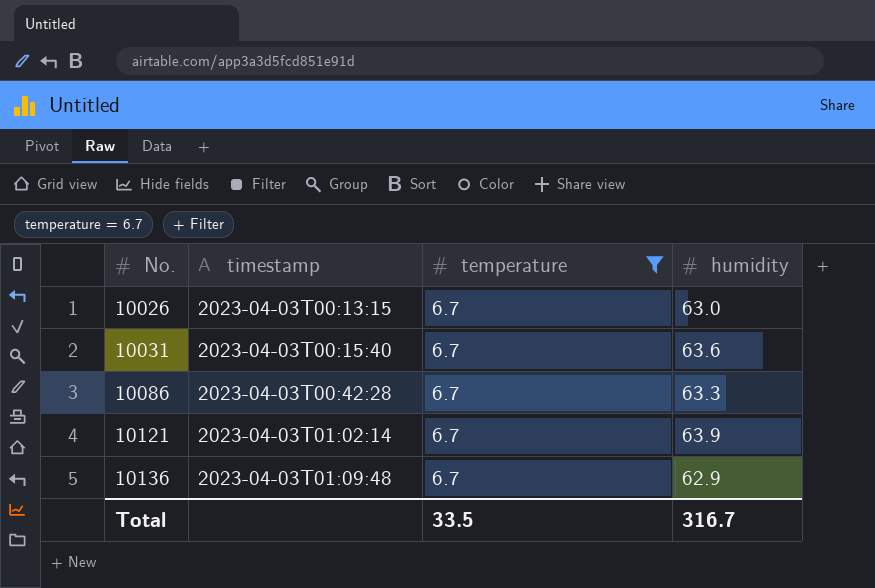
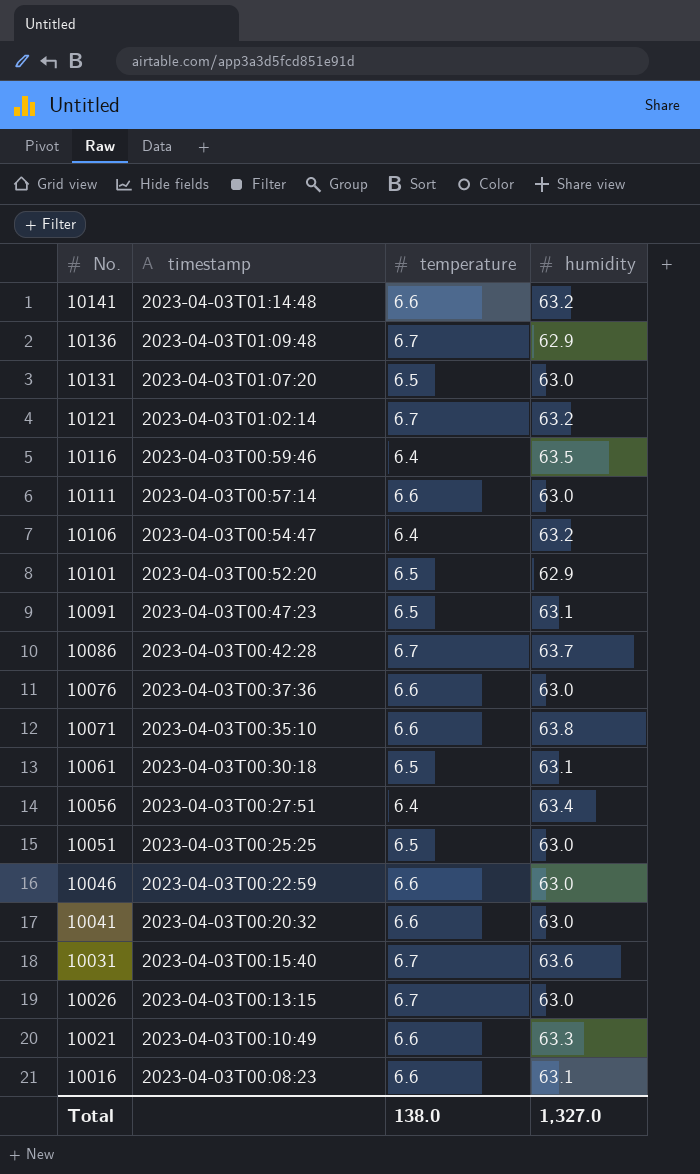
filter: temperature = 6.7 -> none
row order: No. ascending -> No. descending
10121 | humidity: 63.9 -> 63.2
10086 | humidity: 63.3 -> 63.7
Total | temperature: 33.5 -> 138.0
Total | humidity: 316.7 -> 1,327.0

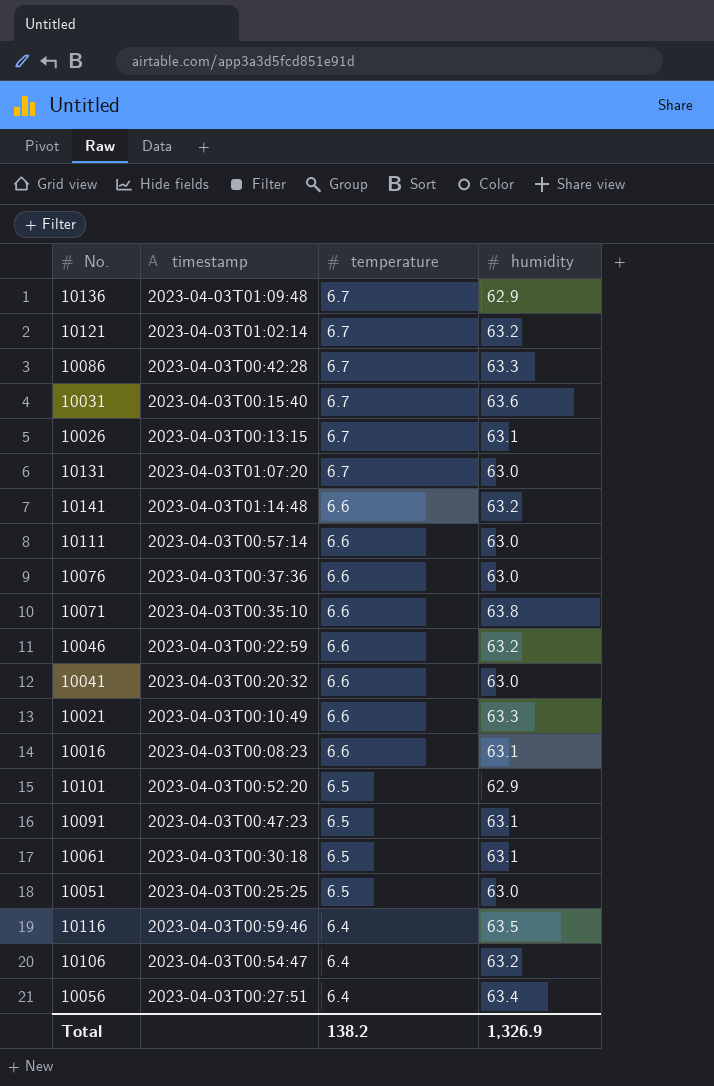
row order: No. descending -> temperature descending
10086 | humidity: 63.7 -> 63.3
10026 | humidity: 63.0 -> 63.1
10131 | temperature: 6.5 -> 6.7
10046 | humidity: 63.0 -> 63.2
Total | temperature: 138.0 -> 138.2
Total | humidity: 1,327.0 -> 1,326.9

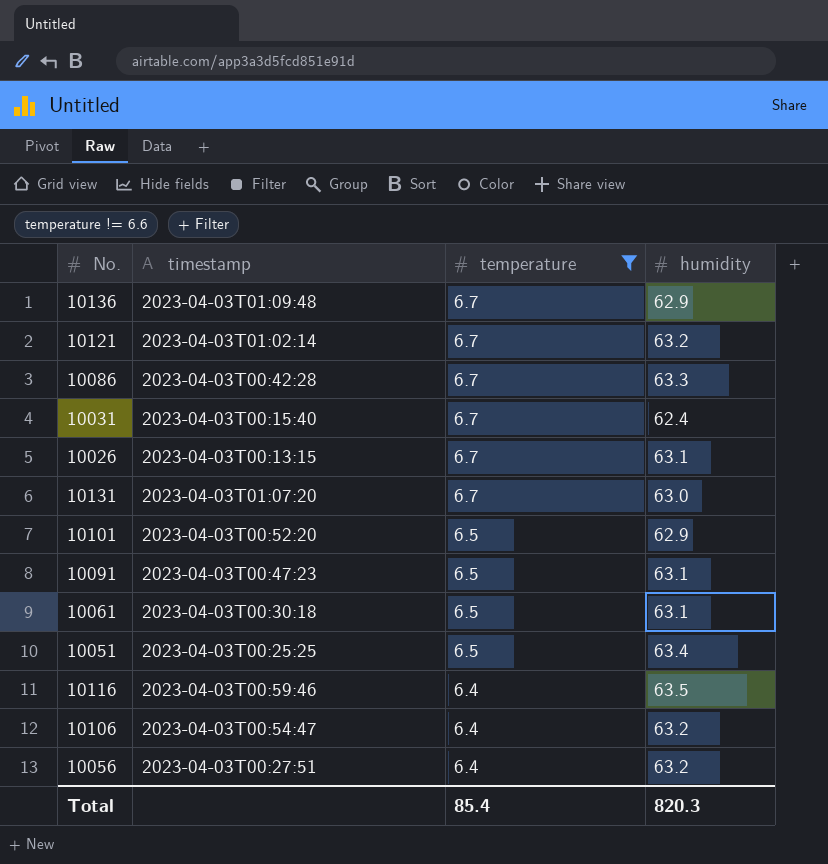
filter: none -> temperature != 6.6
10031 | humidity: 63.6 -> 62.4
10051 | humidity: 63.0 -> 63.4
10056 | humidity: 63.4 -> 63.2
Total | temperature: 138.2 -> 85.4
Total | humidity: 1,326.9 -> 820.3

